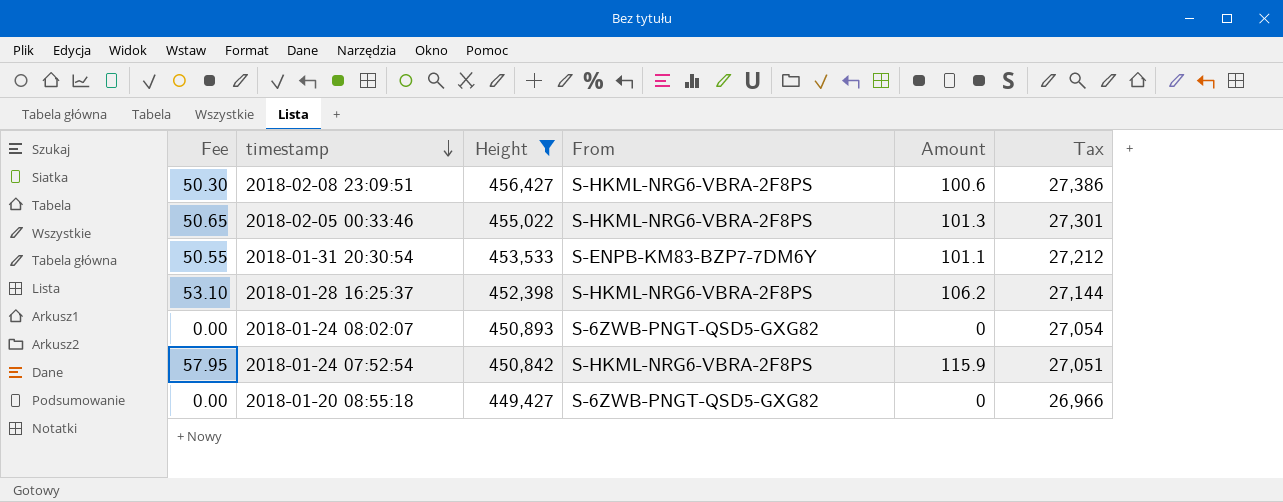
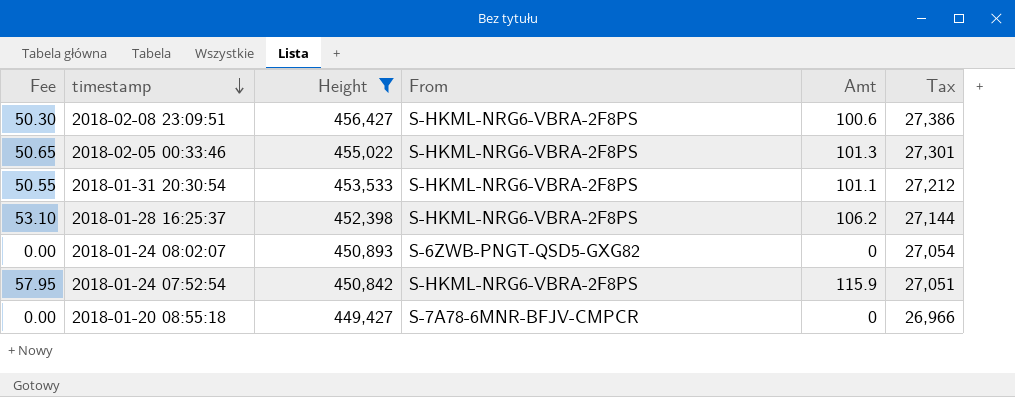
column name: Amount -> Amt
2018-01-31 20:30:54 | From: S-ENPB-KM83-BZP7-7DM6Y -> S-HKML-NRG6-VBRA-2F8PS
2018-01-20 08:55:18 | From: S-6ZWB-PNGT-QSD5-GXG82 -> S-7A78-6MNR-BFJV-CMPCR

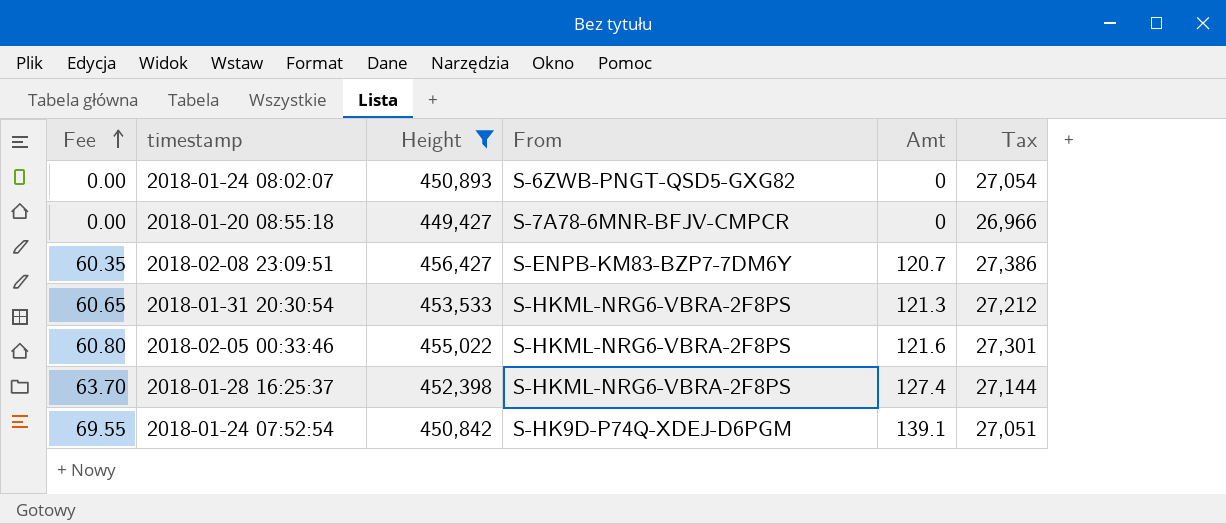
row order: timestamp descending -> Fee ascending
2018-02-08 23:09:51 | Fee: 50.30 -> 60.35
2018-02-08 23:09:51 | From: S-HKML-NRG6-VBRA-2F8PS -> S-ENPB-KM83-BZP7-7DM6Y
2018-02-08 23:09:51 | Amt: 100.6 -> 120.7
2018-01-31 20:30:54 | Fee: 50.55 -> 60.65
2018-01-31 20:30:54 | Amt: 101.1 -> 121.3
2018-02-05 00:33:46 | Fee: 50.65 -> 60.80
2018-02-05 00:33:46 | Amt: 101.3 -> 121.6
2018-01-28 16:25:37 | Fee: 53.10 -> 63.70
2018-01-28 16:25:37 | Amt: 106.2 -> 127.4
2018-01-24 07:52:54 | Fee: 57.95 -> 69.55
2018-01-24 07:52:54 | From: S-HKML-NRG6-VBRA-2F8PS -> S-HK9D-P74Q-XDEJ-D6PGM
2018-01-24 07:52:54 | Amt: 115.9 -> 139.1

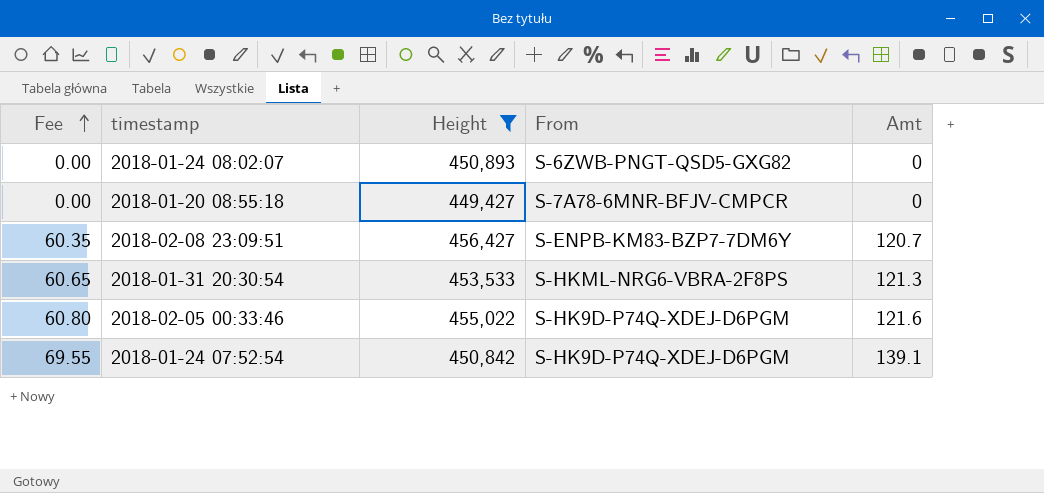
column Tax | formula: [Height] * 0.06 -> none
row 2018-01-28 16:25:37: 63.70 | 452,398 | S-HKML-NRG6-VBRA-2F8PS | 127.4 | 27,144 -> none
2018-02-05 00:33:46 | From: S-HKML-NRG6-VBRA-2F8PS -> S-HK9D-P74Q-XDEJ-D6PGM

